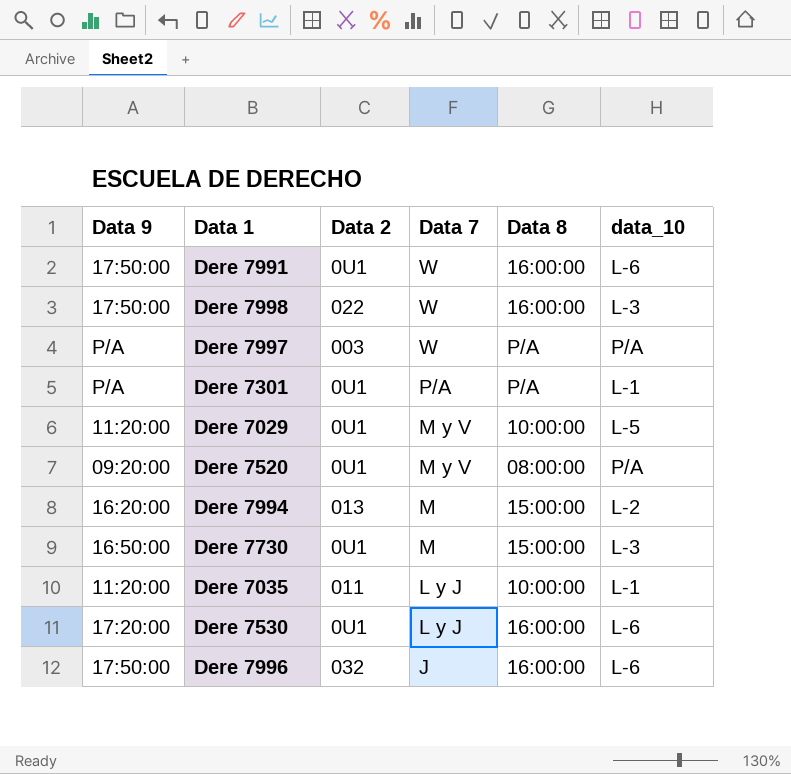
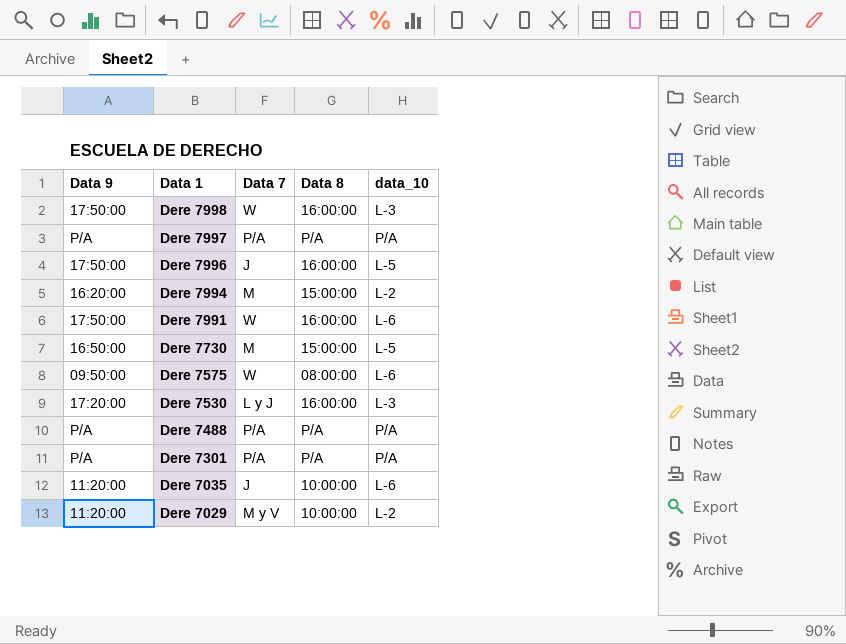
row order: Data 7 descending -> Data 1 descending
column Data 2 | position: 3 -> none
row Dere 7520: 09:20:00 | 0U1 | M y V | 08:00:00 | P/A -> none
Dere 7997 | Data 7: W -> P/A
Dere 7996 | data_10: L-6 -> L-5
Dere 7730 | data_10: L-3 -> L-5
row Dere 7575: none -> 09:50:00 | W | 08:00:00 | L-6
Dere 7530 | data_10: L-6 -> L-3
row Dere 7488: none -> P/A | P/A | P/A | P/A
Dere 7301 | data_10: L-1 -> P/A
Dere 7035 | Data 7: L y J -> J
Dere 7035 | data_10: L-1 -> L-6
Dere 7029 | data_10: L-5 -> L-2

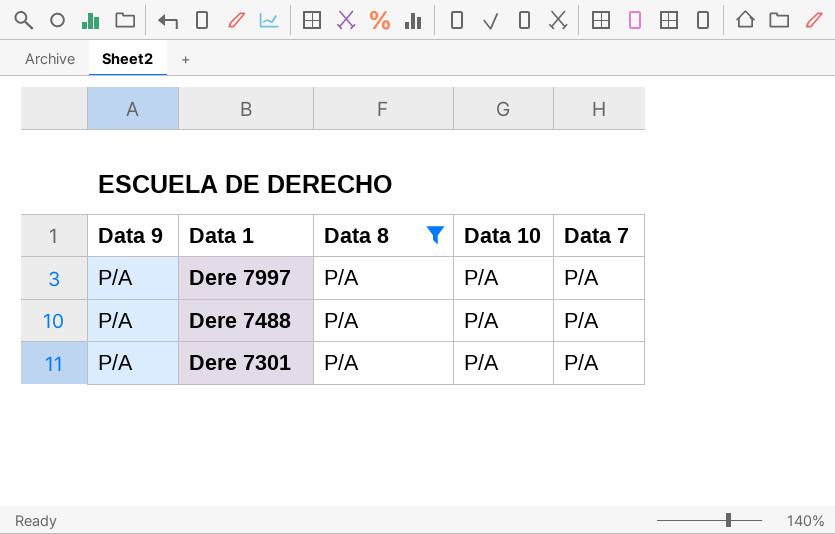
filter: none -> Data 8 = P/A
column name: data_10 -> Data 10
column Data 7 | position: 3 -> 5

